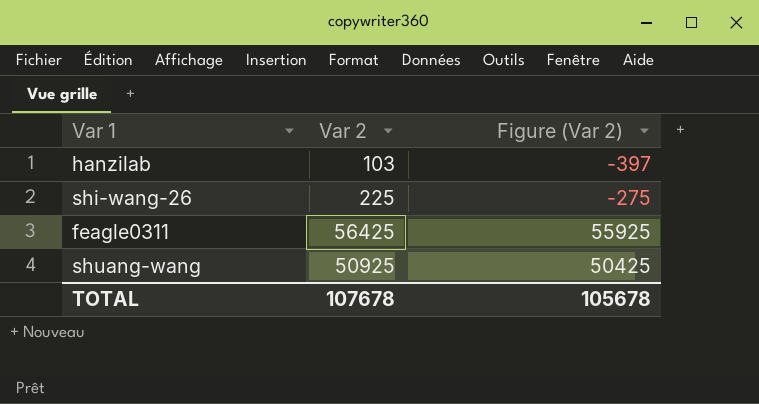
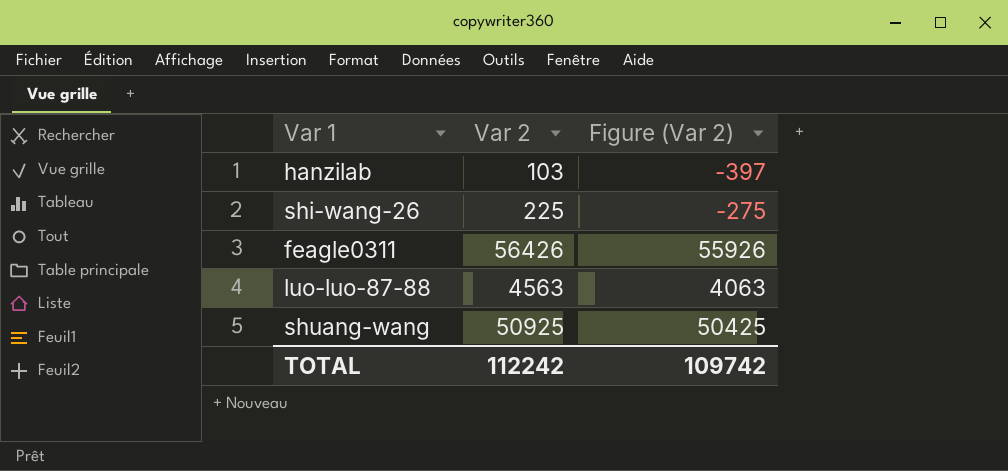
feagle0311 | Var 2: 56425 -> 56426
feagle0311 | Figure (Var 2): 55925 -> 55926
row luo-luo-87-88: none -> 4563 | 4063
TOTAL | Var 2: 107678 -> 112242
TOTAL | Figure (Var 2): 105678 -> 109742

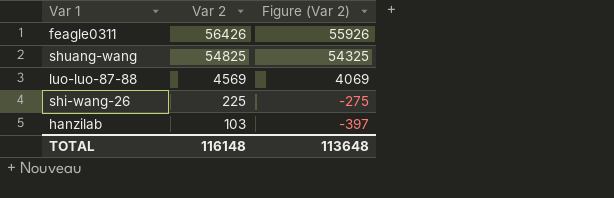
row order: none -> Var 2 descending
shuang-wang | Var 2: 50925 -> 54825
shuang-wang | Figure (Var 2): 50425 -> 54325
luo-luo-87-88 | Var 2: 4563 -> 4569
luo-luo-87-88 | Figure (Var 2): 4063 -> 4069
TOTAL | Var 2: 112242 -> 116148
TOTAL | Figure (Var 2): 109742 -> 113648

